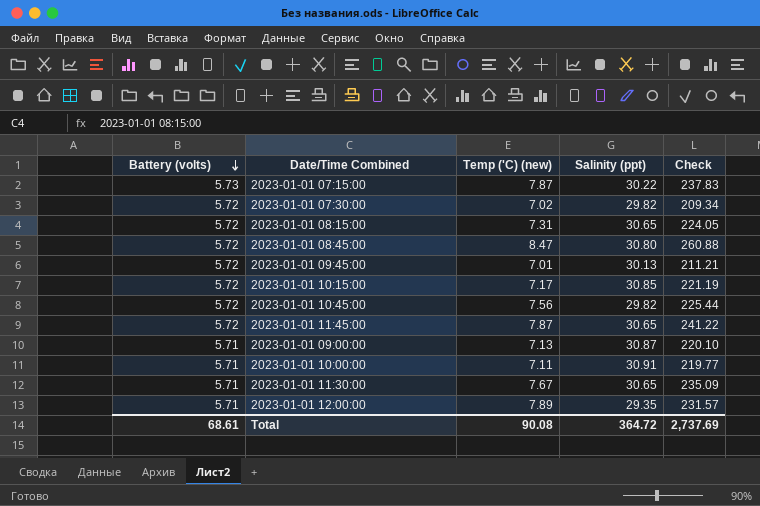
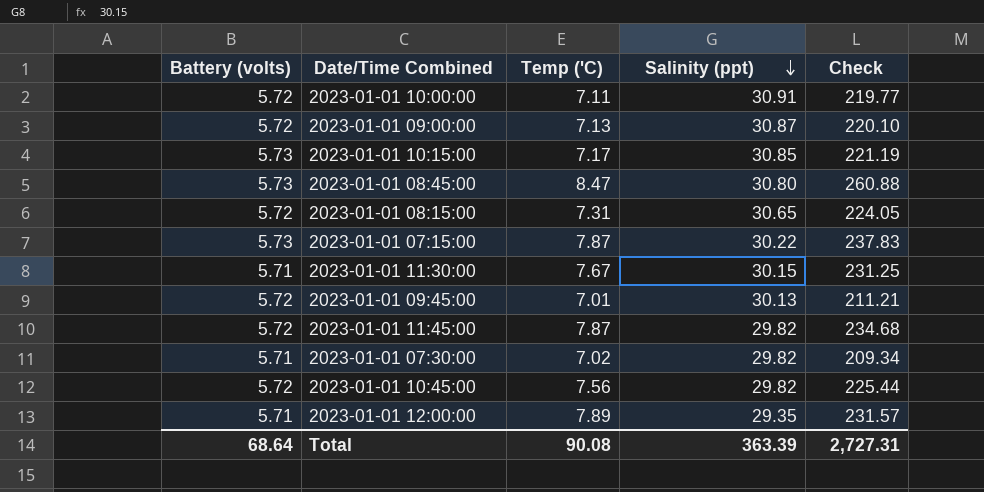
row order: Battery (volts) descending -> Salinity (ppt) descending
column name: Temp ('C) (new) -> Temp ('C)
2023-01-01 10:00:00 | Battery (volts): 5.71 -> 5.72
2023-01-01 09:00:00 | Battery (volts): 5.71 -> 5.72
2023-01-01 10:15:00 | Battery (volts): 5.72 -> 5.73
2023-01-01 08:45:00 | Battery (volts): 5.72 -> 5.73
2023-01-01 11:30:00 | Salinity (ppt): 30.65 -> 30.15
2023-01-01 11:30:00 | Check: 235.09 -> 231.25
2023-01-01 11:45:00 | Salinity (ppt): 30.65 -> 29.82
2023-01-01 11:45:00 | Check: 241.22 -> 234.68
2023-01-01 07:30:00 | Battery (volts): 5.72 -> 5.71
Total | Battery (volts): 68.61 -> 68.64
Total | Salinity (ppt): 364.72 -> 363.39
Total | Check: 2,737.69 -> 2,727.31

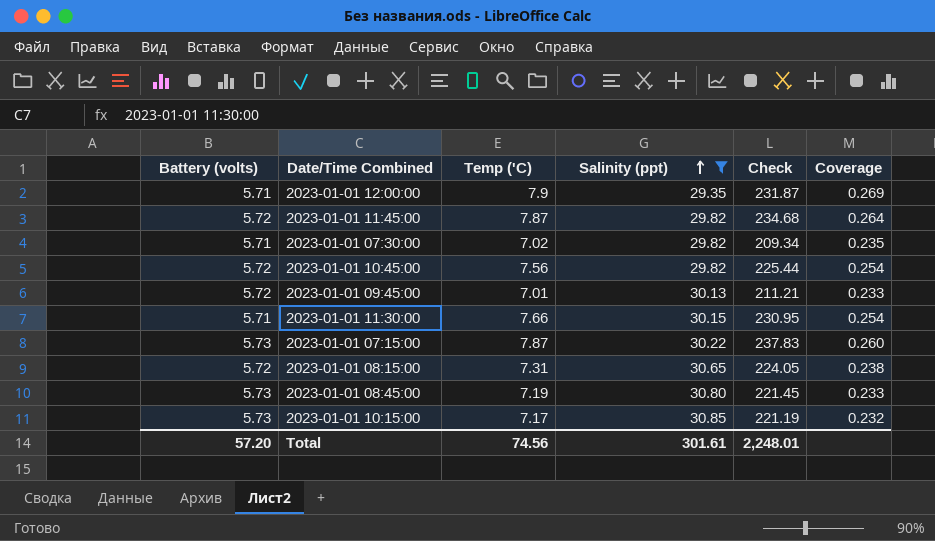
filter: none -> Salinity (ppt) <= 30.85
row order: Salinity (ppt) descending -> Salinity (ppt) ascending
column Coverage | formula: none -> [Temp ('C)] / [Salinity (ppt)]
2023-01-01 12:00:00 | Temp ('C): 7.89 -> 7.9
2023-01-01 12:00:00 | Check: 231.57 -> 231.87
2023-01-01 11:30:00 | Temp ('C): 7.67 -> 7.66
2023-01-01 11:30:00 | Check: 231.25 -> 230.95
2023-01-01 08:45:00 | Temp ('C): 8.47 -> 7.19
2023-01-01 08:45:00 | Check: 260.88 -> 221.45
Total | Battery (volts): 68.64 -> 57.20
Total | Temp ('C): 90.08 -> 74.56
Total | Salinity (ppt): 363.39 -> 301.61
Total | Check: 2,727.31 -> 2,248.01

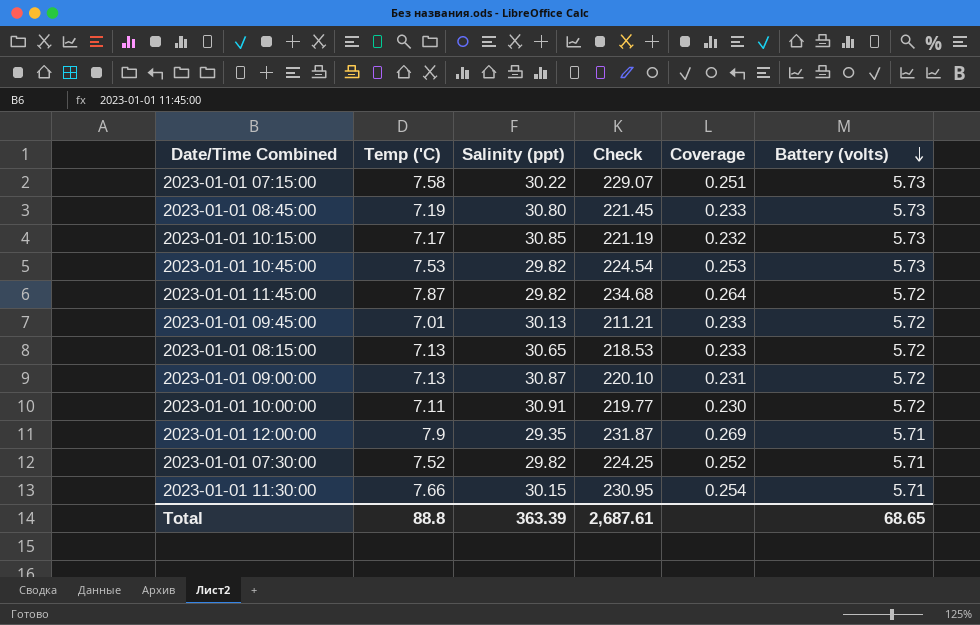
filter: Salinity (ppt) <= 30.85 -> none
row order: Salinity (ppt) ascending -> Battery (volts) descending
column Battery (volts) | position: 1 -> 6
2023-01-01 07:15:00 | Temp ('C): 7.87 -> 7.58
2023-01-01 07:15:00 | Check: 237.83 -> 229.07
2023-01-01 07:15:00 | Coverage: 0.260 -> 0.251
2023-01-01 10:45:00 | Temp ('C): 7.56 -> 7.53
2023-01-01 10:45:00 | Check: 225.44 -> 224.54
2023-01-01 10:45:00 | Coverage: 0.254 -> 0.253
2023-01-01 10:45:00 | Battery (volts): 5.72 -> 5.73
2023-01-01 08:15:00 | Temp ('C): 7.31 -> 7.13
2023-01-01 08:15:00 | Check: 224.05 -> 218.53
2023-01-01 08:15:00 | Coverage: 0.238 -> 0.233
2023-01-01 07:30:00 | Temp ('C): 7.02 -> 7.52
2023-01-01 07:30:00 | Check: 209.34 -> 224.25
2023-01-01 07:30:00 | Coverage: 0.235 -> 0.252
Total | Temp ('C): 74.56 -> 88.8
Total | Salinity (ppt): 301.61 -> 363.39
Total | Check: 2,248.01 -> 2,687.61
Total | Battery (volts): 57.20 -> 68.65

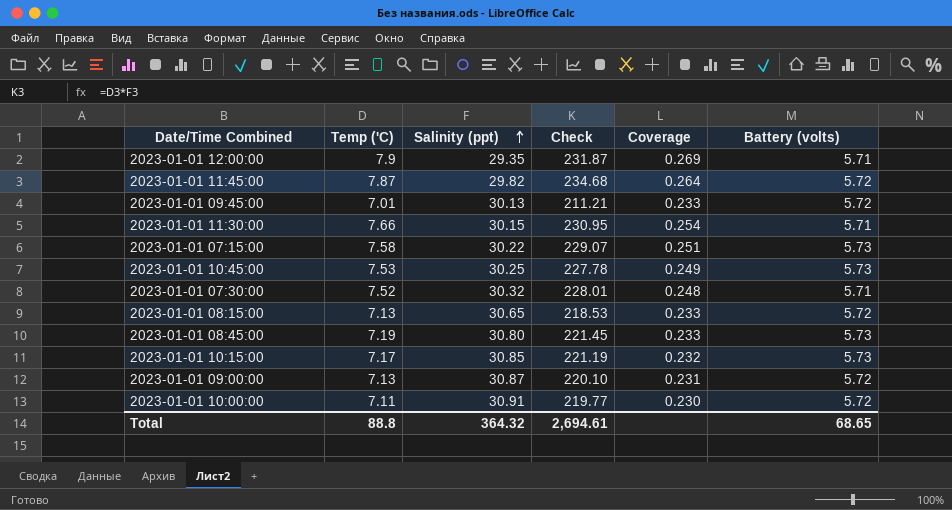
row order: Battery (volts) descending -> Salinity (ppt) ascending
2023-01-01 10:45:00 | Salinity (ppt): 29.82 -> 30.25
2023-01-01 10:45:00 | Check: 224.54 -> 227.78
2023-01-01 10:45:00 | Coverage: 0.253 -> 0.249
2023-01-01 07:30:00 | Salinity (ppt): 29.82 -> 30.32
2023-01-01 07:30:00 | Check: 224.25 -> 228.01
2023-01-01 07:30:00 | Coverage: 0.252 -> 0.248
Total | Salinity (ppt): 363.39 -> 364.32
Total | Check: 2,687.61 -> 2,694.61

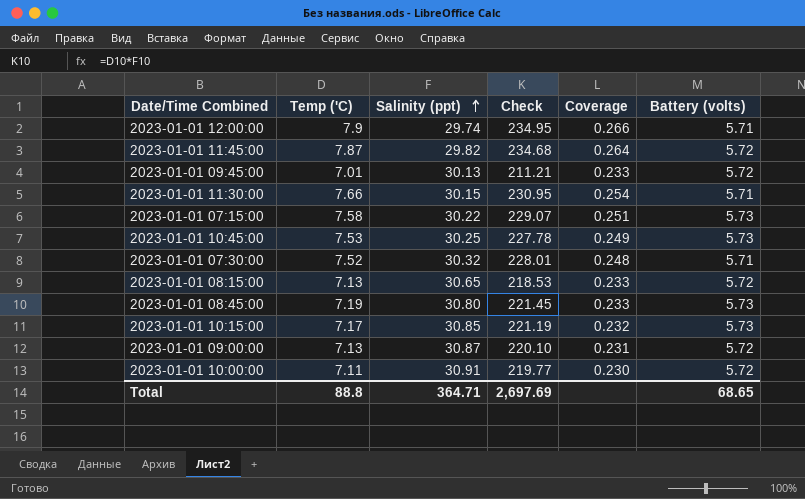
2023-01-01 12:00:00 | Salinity (ppt): 29.35 -> 29.74
2023-01-01 12:00:00 | Check: 231.87 -> 234.95
2023-01-01 12:00:00 | Coverage: 0.269 -> 0.266
Total | Salinity (ppt): 364.32 -> 364.71
Total | Check: 2,694.61 -> 2,697.69

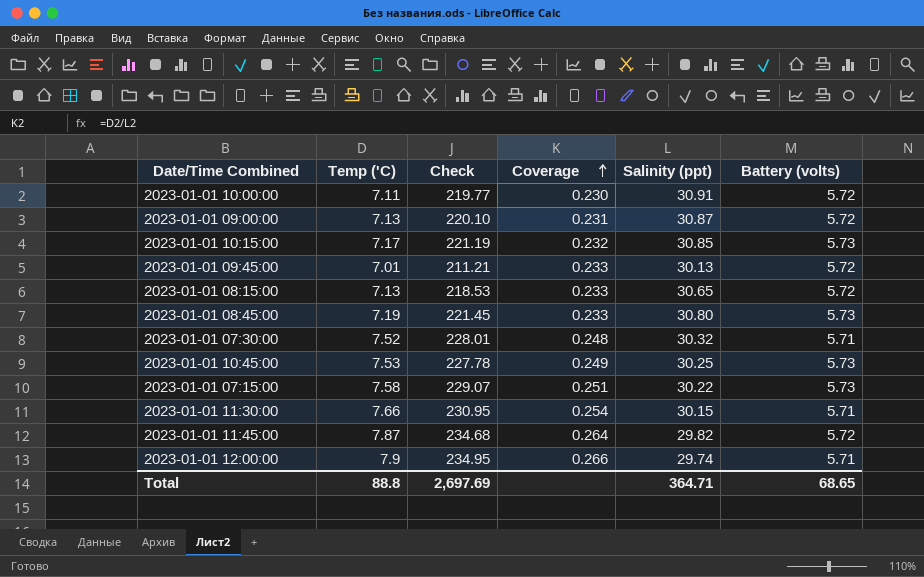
row order: Salinity (ppt) ascending -> Coverage ascending
column Salinity (ppt) | position: 3 -> 5

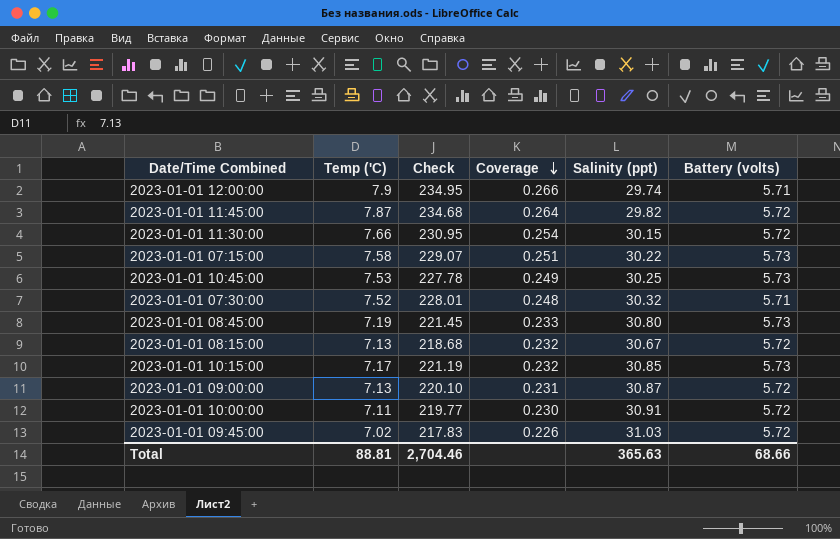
row order: Coverage ascending -> Coverage descending
2023-01-01 11:30:00 | Battery (volts): 5.71 -> 5.72
2023-01-01 08:15:00 | Check: 218.53 -> 218.68
2023-01-01 08:15:00 | Coverage: 0.233 -> 0.232
2023-01-01 08:15:00 | Salinity (ppt): 30.65 -> 30.67
2023-01-01 09:45:00 | Temp ('C): 7.01 -> 7.02
2023-01-01 09:45:00 | Check: 211.21 -> 217.83
2023-01-01 09:45:00 | Coverage: 0.233 -> 0.226
2023-01-01 09:45:00 | Salinity (ppt): 30.13 -> 31.03
Total | Temp ('C): 88.8 -> 88.81
Total | Check: 2,697.69 -> 2,704.46
Total | Salinity (ppt): 364.71 -> 365.63
Total | Battery (volts): 68.65 -> 68.66

